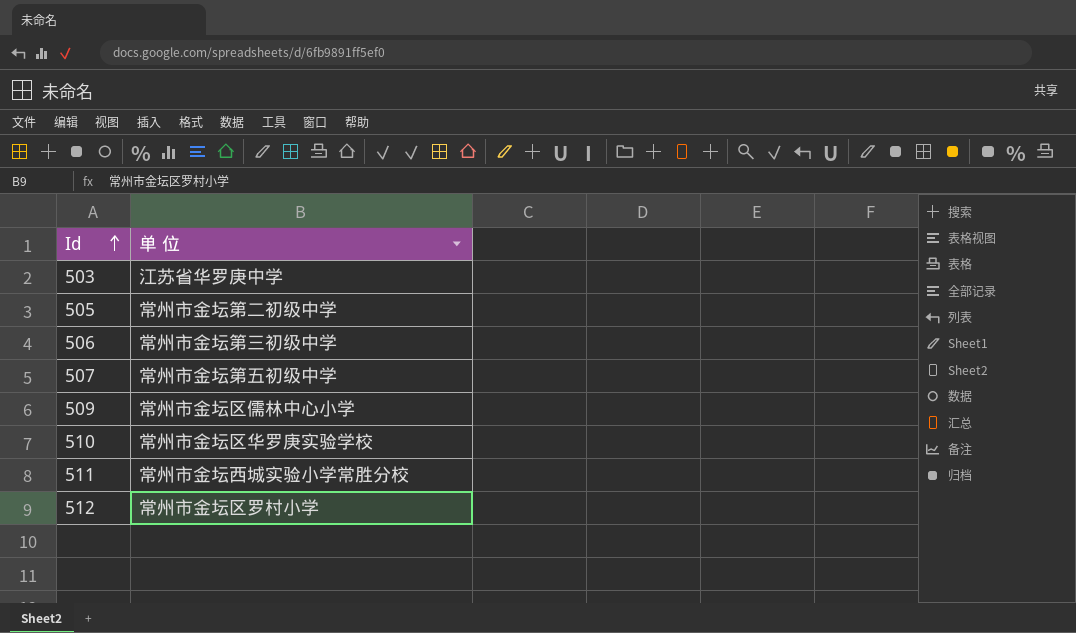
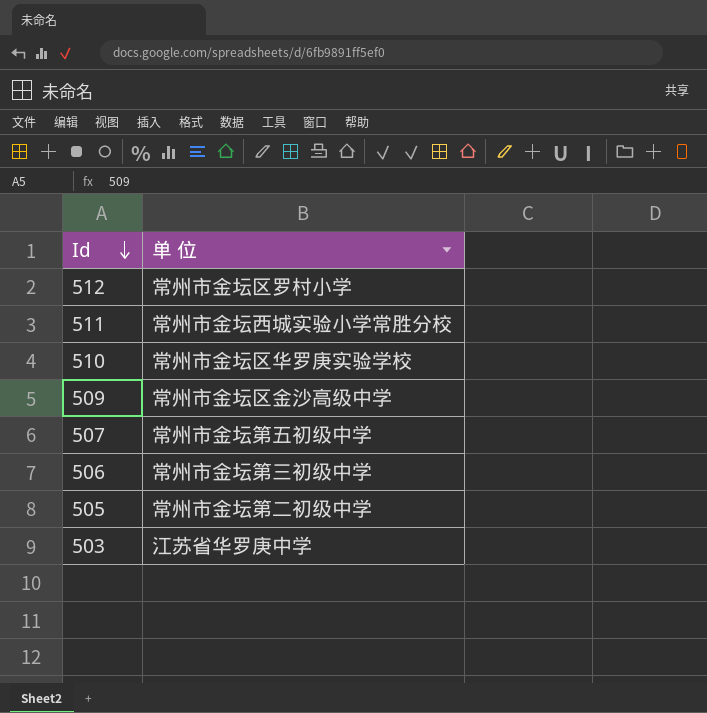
row order: Id ascending -> Id descending
509 | 单 位: 常州市金坛区儒林中心小学 -> 常州市金坛区金沙高级中学

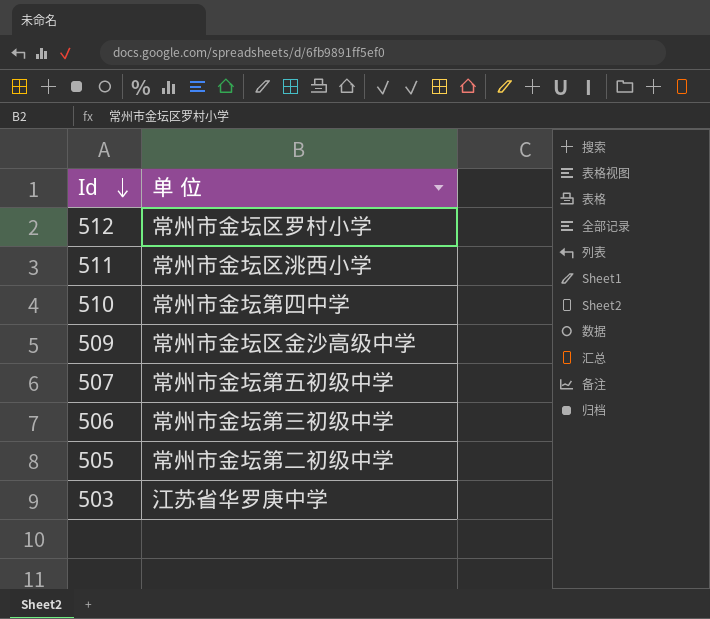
511 | 单 位: 常州市金坛西城实验小学常胜分校 -> 常州市金坛区洮西小学
510 | 单 位: 常州市金坛区华罗庚实验学校 -> 常州市金坛第四中学

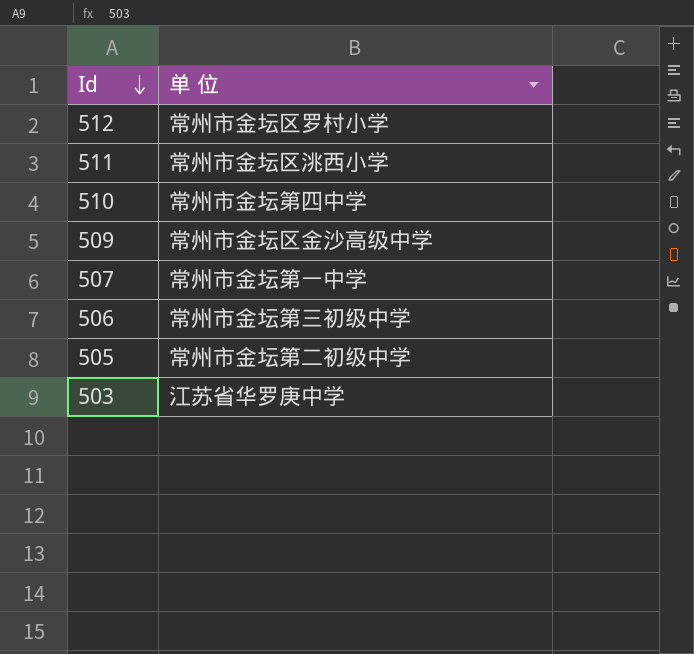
507 | 单 位: 常州市金坛第五初级中学 -> 常州市金坛第一中学

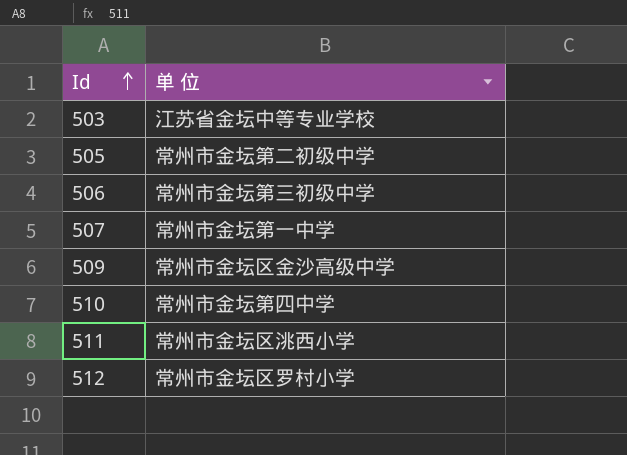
row order: Id descending -> Id ascending
503 | 单 位: 江苏省华罗庚中学 -> 江苏省金坛中等专业学校

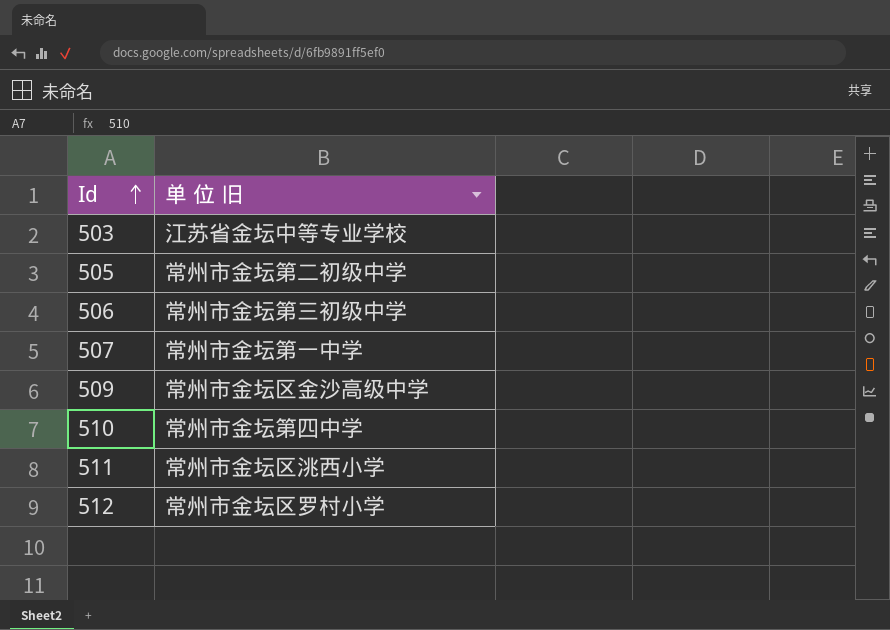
column name: 单 位 -> 单 位 旧

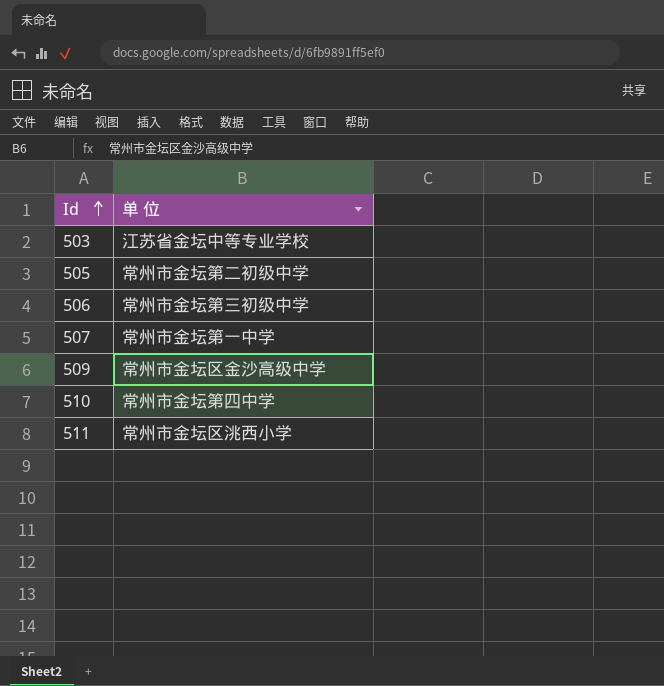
column name: 单 位 旧 -> 单 位
row 512: 常州市金坛区罗村小学 -> none

